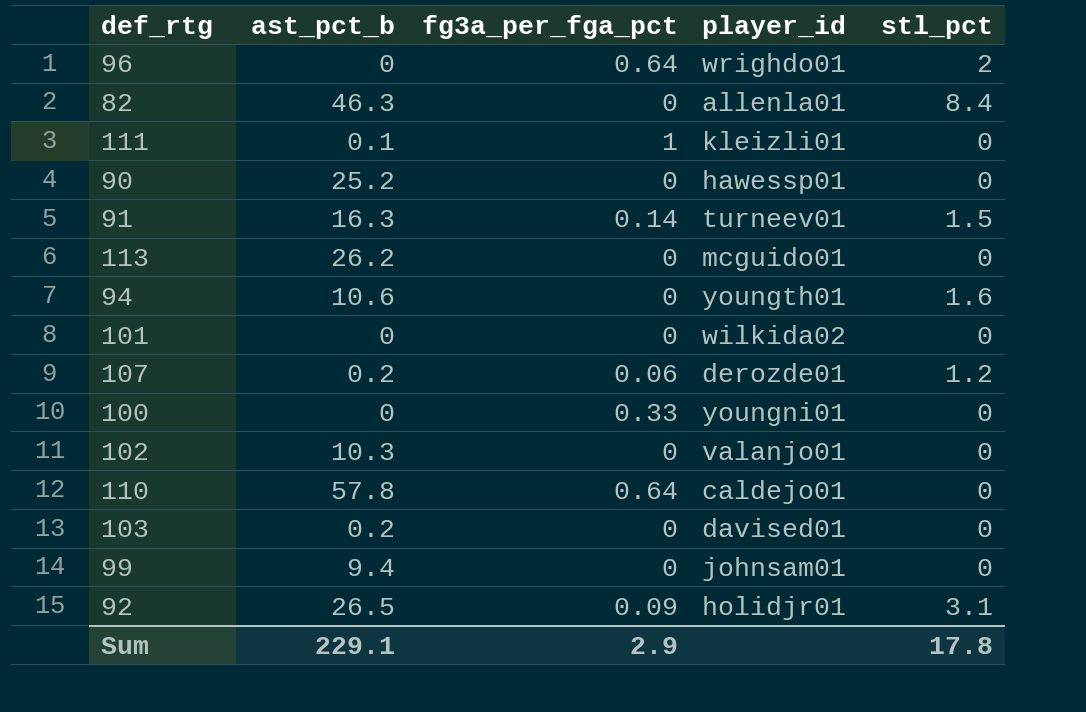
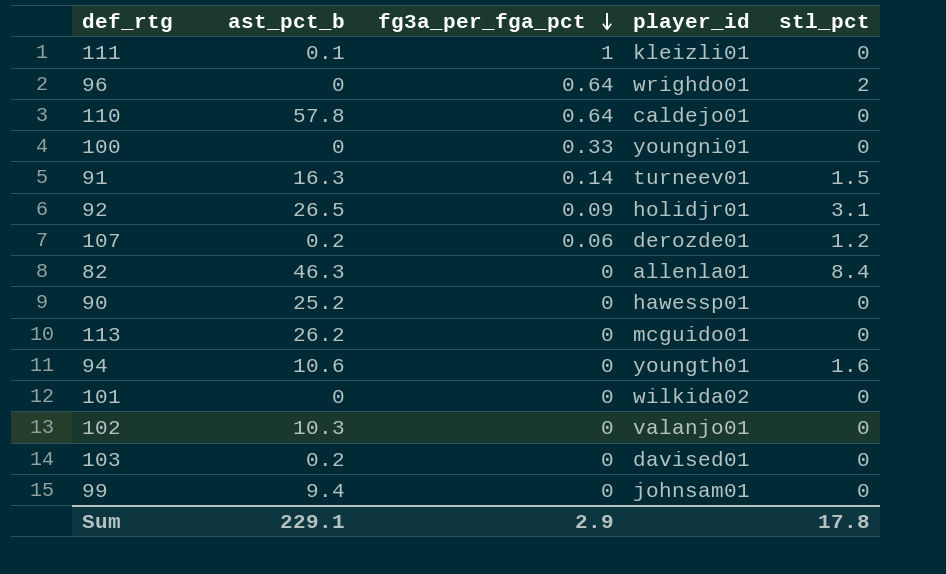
row order: none -> fg3a_per_fga_pct descending

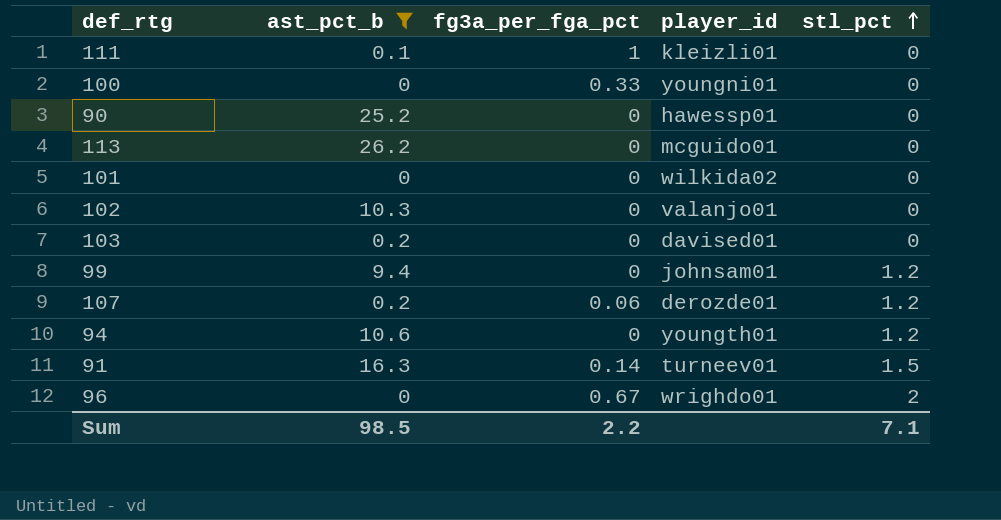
filter: none -> ast_pct_b <= 26.2
row order: fg3a_per_fga_pct descending -> stl_pct ascending
99 | stl_pct: 0 -> 1.2
94 | stl_pct: 1.6 -> 1.2
96 | fg3a_per_fga_pct: 0.64 -> 0.67
Sum | ast_pct_b: 229.1 -> 98.5
Sum | fg3a_per_fga_pct: 2.9 -> 2.2
Sum | stl_pct: 17.8 -> 7.1

